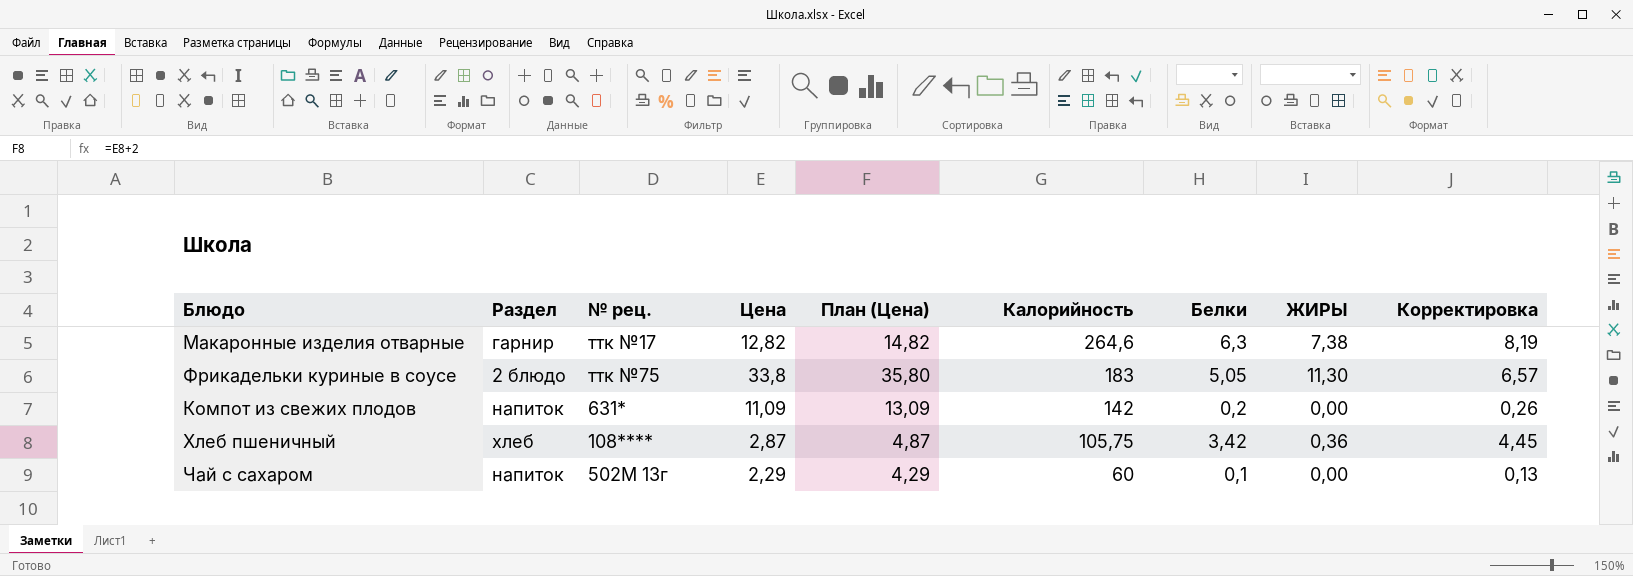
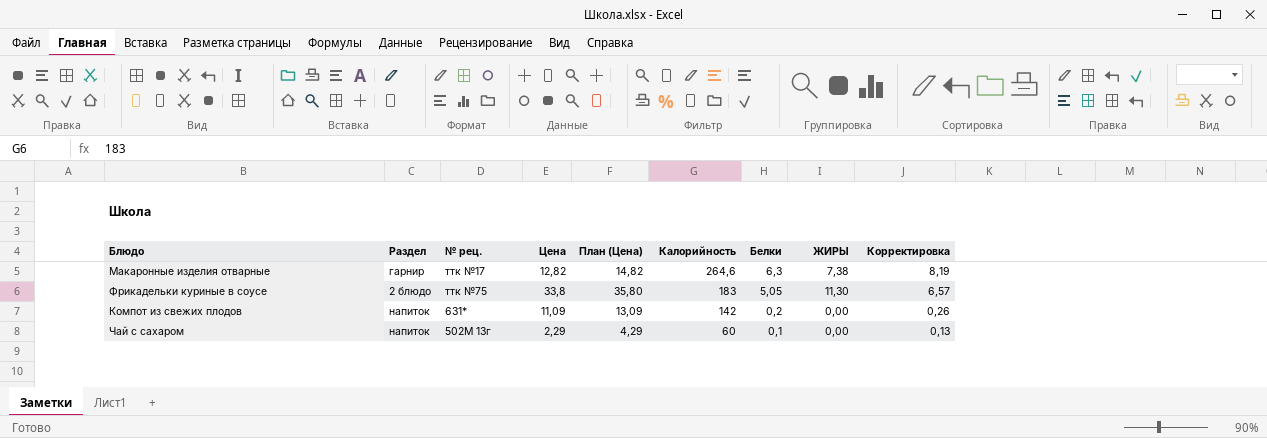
row Хлеб пшеничный: хлеб | 108**** | 2,87 | 4,87 | 105,75 | 3,42 | 0,36 | 4,45 -> none

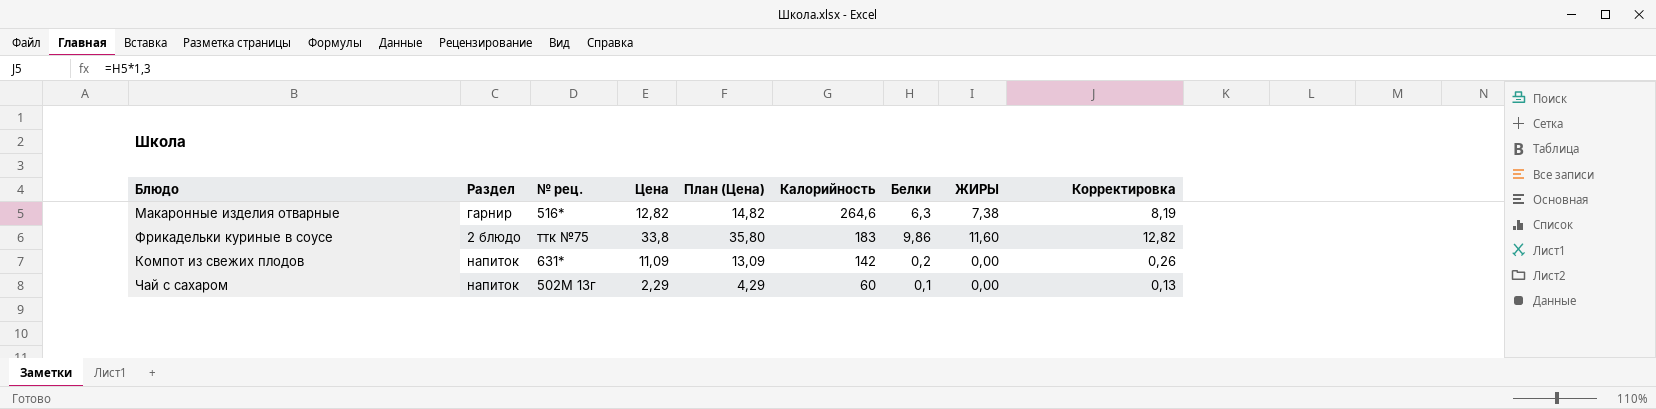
Макаронные изделия отварные | № рец.: ттк №17 -> 516*
Фрикадельки куриные в соусе | Белки: 5,05 -> 9,86
Фрикадельки куриные в соусе | ЖИРЫ: 11,30 -> 11,60
Фрикадельки куриные в соусе | Корректировка: 6,57 -> 12,82

